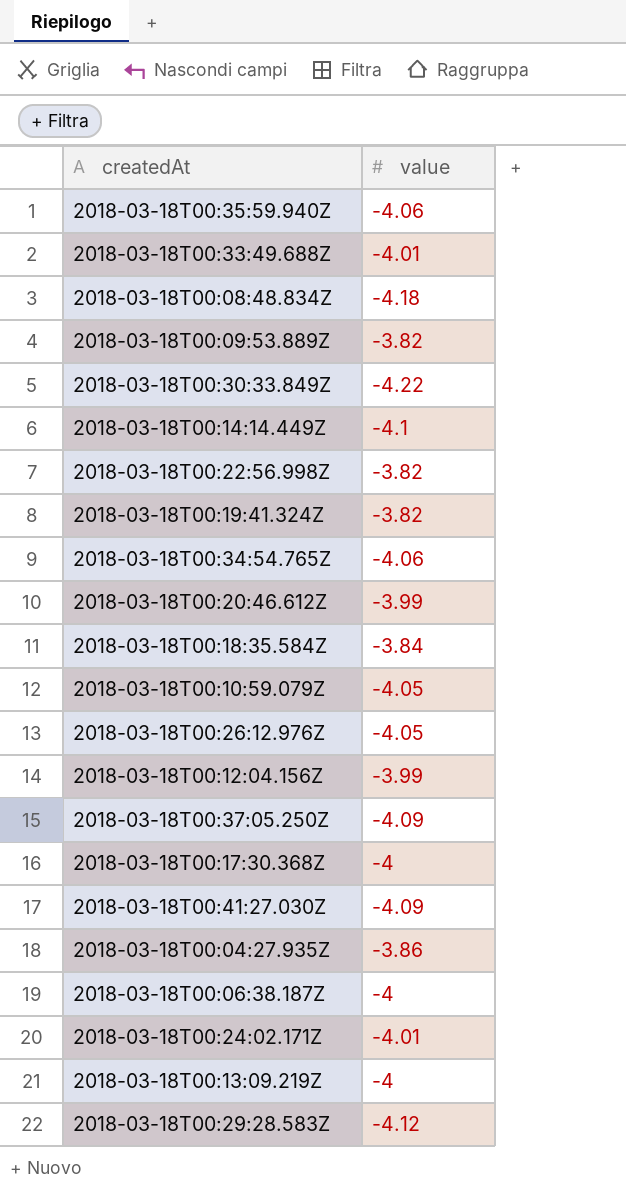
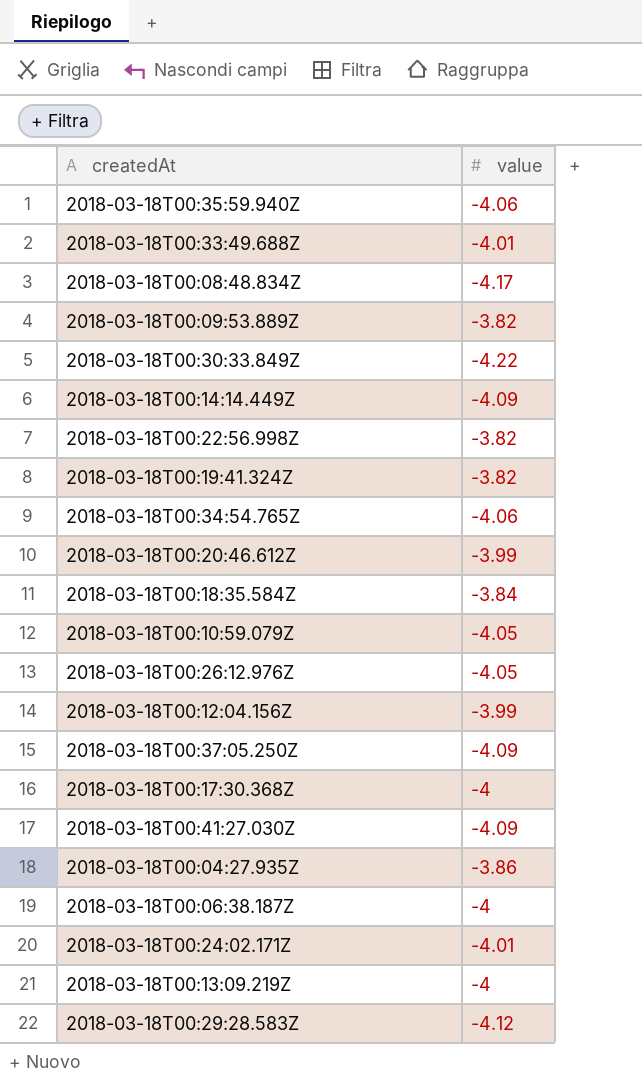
2018-03-18T00:08:48.834Z | value: -4.18 -> -4.17
2018-03-18T00:14:14.449Z | value: -4.1 -> -4.09

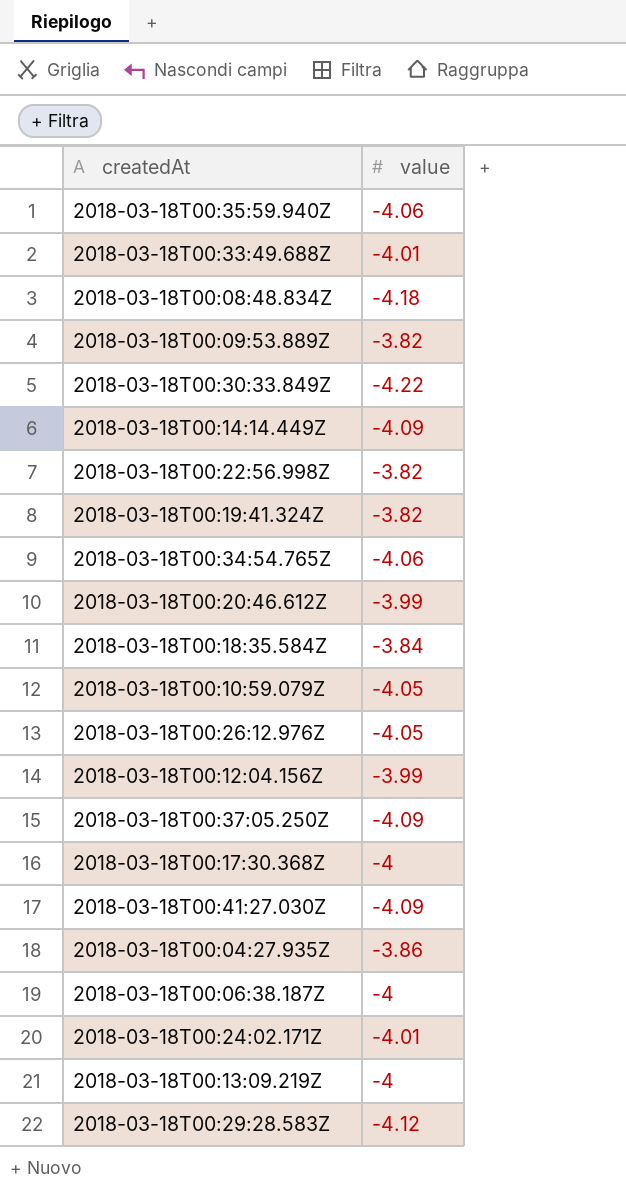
2018-03-18T00:08:48.834Z | value: -4.17 -> -4.18

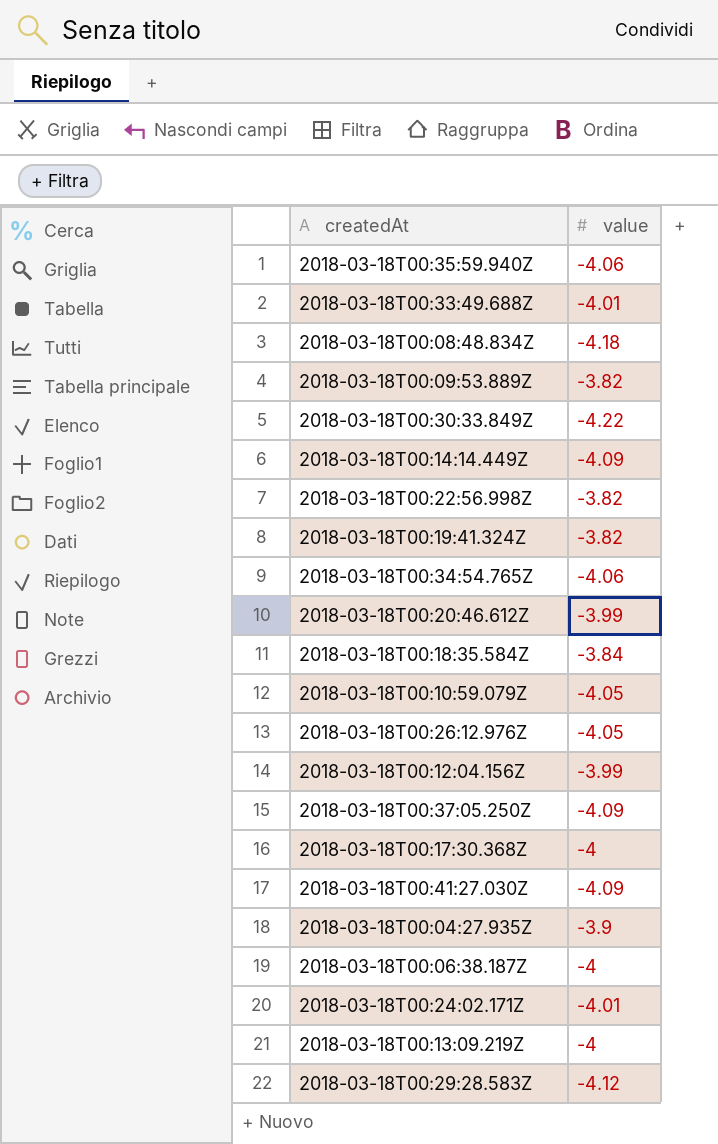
2018-03-18T00:04:27.935Z | value: -3.86 -> -3.9

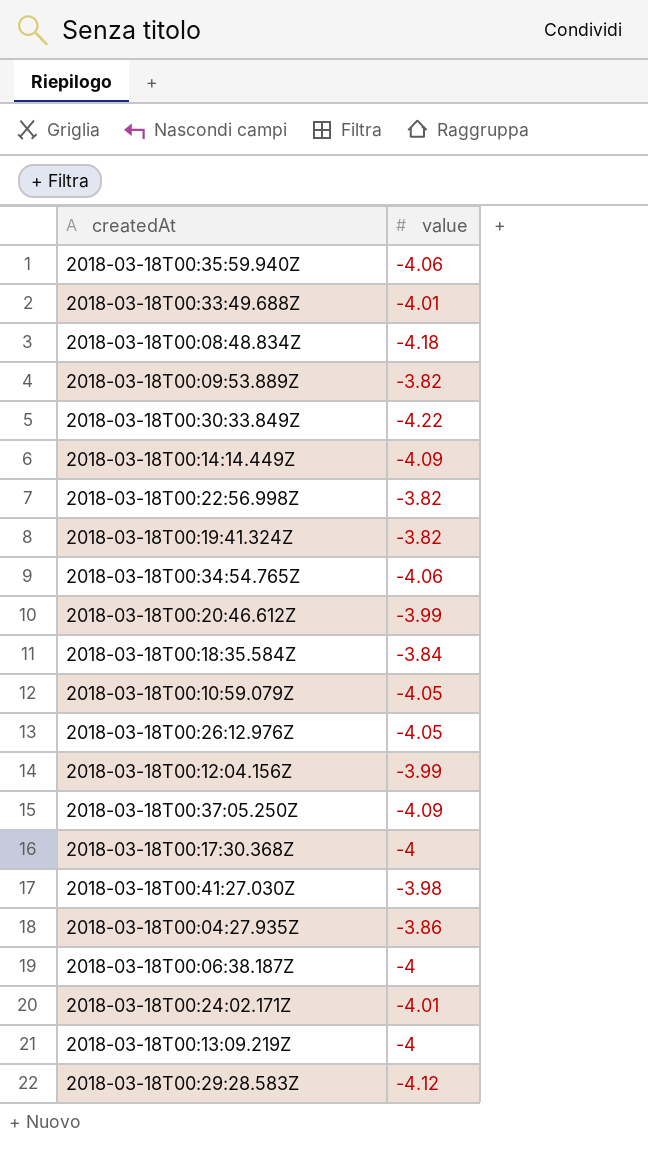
2018-03-18T00:41:27.030Z | value: -4.09 -> -3.98
2018-03-18T00:04:27.935Z | value: -3.9 -> -3.86

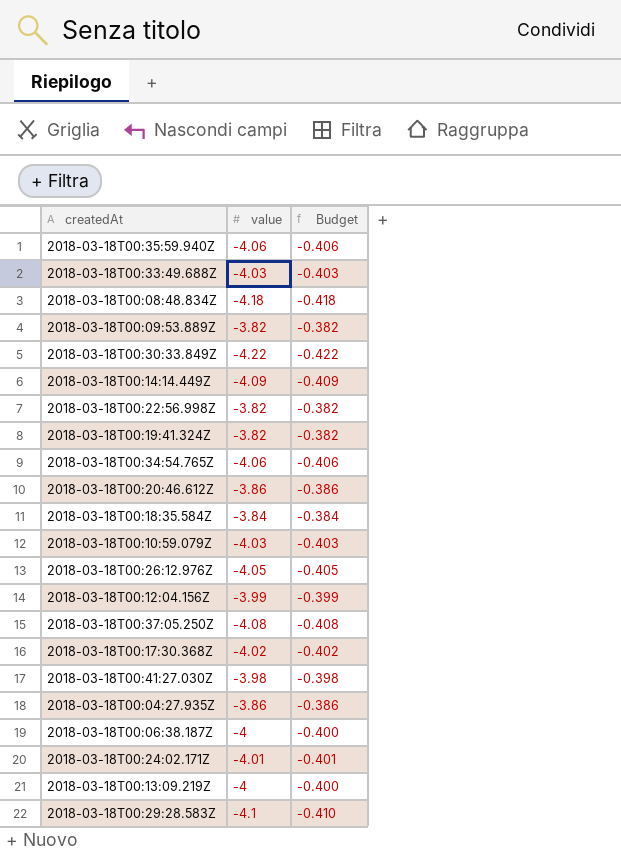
column Budget | formula: none -> [value] * 0.1
2018-03-18T00:33:49.688Z | value: -4.01 -> -4.03
2018-03-18T00:20:46.612Z | value: -3.99 -> -3.86
2018-03-18T00:10:59.079Z | value: -4.05 -> -4.03
2018-03-18T00:37:05.250Z | value: -4.09 -> -4.08
2018-03-18T00:17:30.368Z | value: -4 -> -4.02
2018-03-18T00:29:28.583Z | value: -4.12 -> -4.1

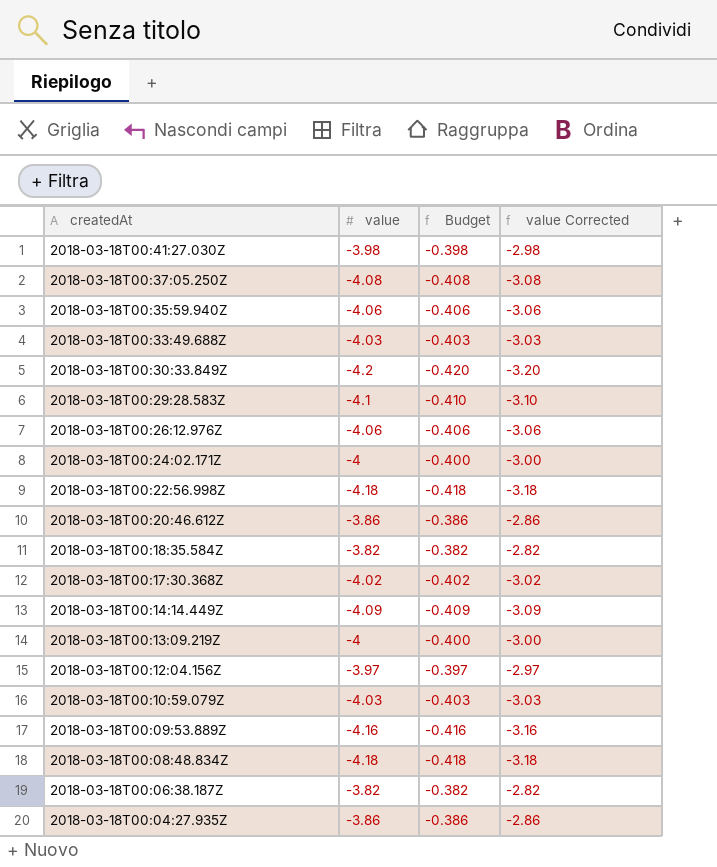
row order: none -> createdAt descending
column value Corrected | formula: none -> [value] + 1
row 2018-03-18T00:19:41.324Z: -3.82 | -0.382 -> none
row 2018-03-18T00:34:54.765Z: -4.06 | -0.406 -> none
2018-03-18T00:30:33.849Z | value: -4.22 -> -4.2
2018-03-18T00:30:33.849Z | Budget: -0.422 -> -0.420
2018-03-18T00:26:12.976Z | value: -4.05 -> -4.06
2018-03-18T00:26:12.976Z | Budget: -0.405 -> -0.406
2018-03-18T00:24:02.171Z | value: -4.01 -> -4
2018-03-18T00:24:02.171Z | Budget: -0.401 -> -0.400
2018-03-18T00:22:56.998Z | value: -3.82 -> -4.18
2018-03-18T00:22:56.998Z | Budget: -0.382 -> -0.418
2018-03-18T00:18:35.584Z | value: -3.84 -> -3.82
2018-03-18T00:18:35.584Z | Budget: -0.384 -> -0.382
2018-03-18T00:12:04.156Z | value: -3.99 -> -3.97
2018-03-18T00:12:04.156Z | Budget: -0.399 -> -0.397
2018-03-18T00:09:53.889Z | value: -3.82 -> -4.16
2018-03-18T00:09:53.889Z | Budget: -0.382 -> -0.416
2018-03-18T00:06:38.187Z | value: -4 -> -3.82
2018-03-18T00:06:38.187Z | Budget: -0.400 -> -0.382

